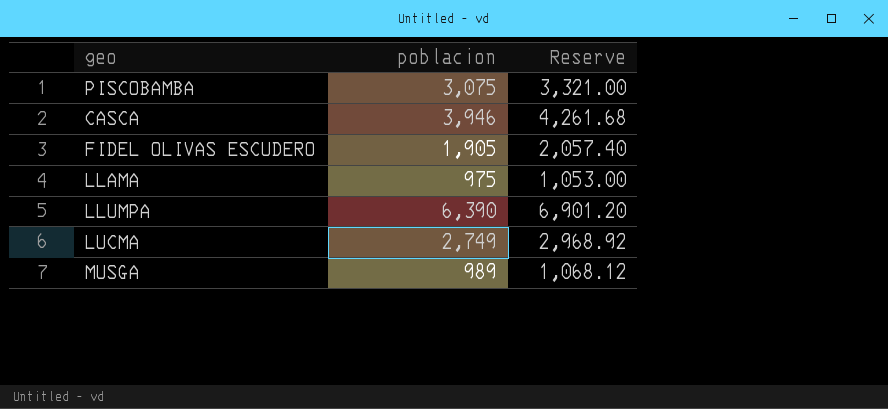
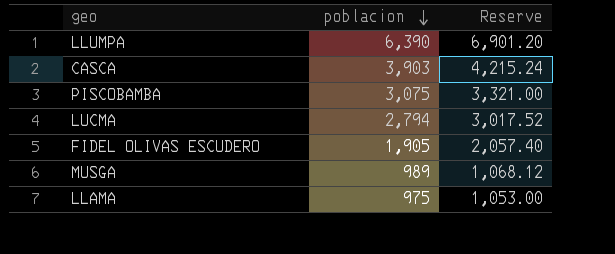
row order: none -> poblacion descending
CASCA | poblacion: 3,946 -> 3,903
CASCA | Reserve: 4,261.68 -> 4,215.24
LUCMA | poblacion: 2,749 -> 2,794
LUCMA | Reserve: 2,968.92 -> 3,017.52

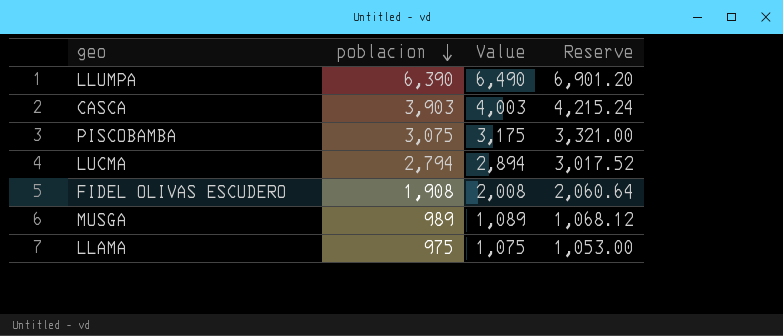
column Value | formula: none -> [poblacion] + 100
FIDEL OLIVAS ESCUDERO | poblacion: 1,905 -> 1,908
FIDEL OLIVAS ESCUDERO | Reserve: 2,057.40 -> 2,060.64

